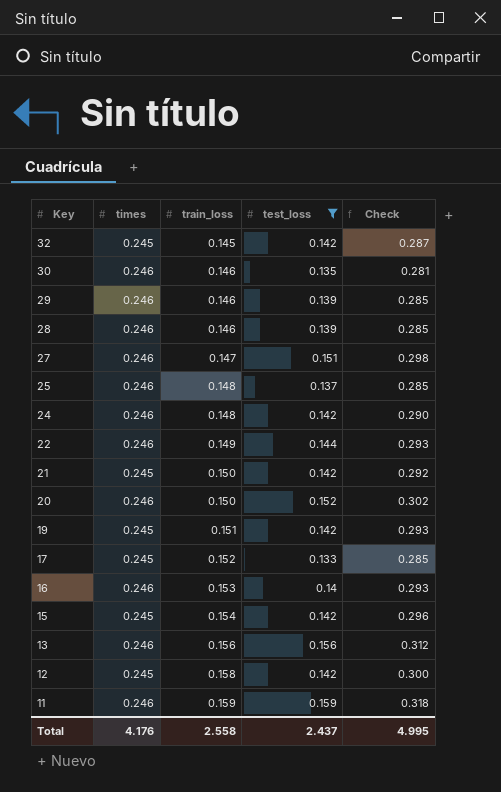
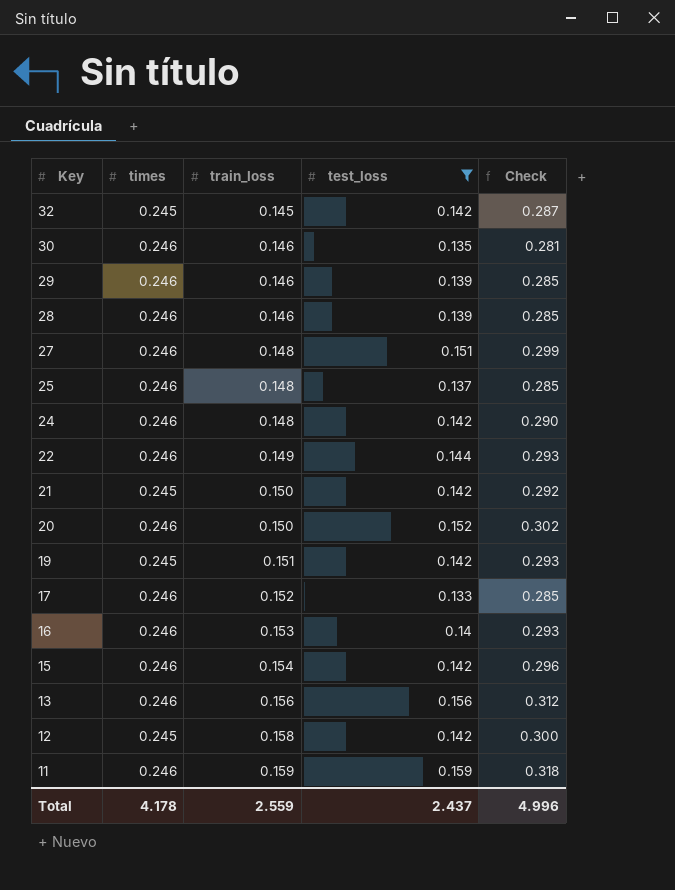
27 | train_loss: 0.147 -> 0.148
27 | Check: 0.298 -> 0.299
17 | times: 0.245 -> 0.246
15 | times: 0.245 -> 0.246
Total | times: 4.176 -> 4.178
Total | train_loss: 2.558 -> 2.559
Total | Check: 4.995 -> 4.996

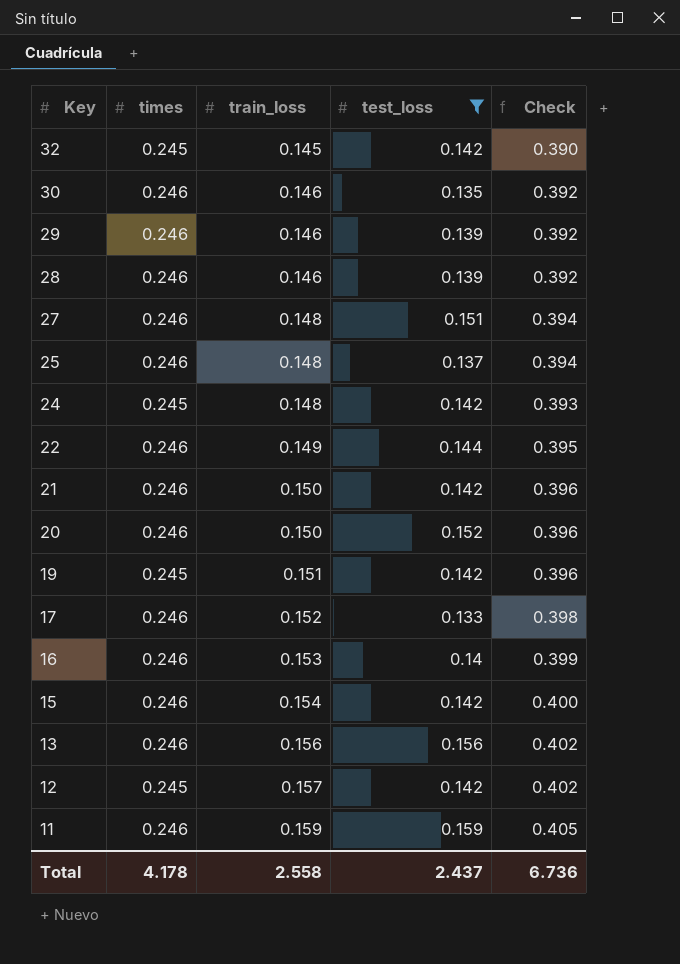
column Check | formula: [train_loss] + [test_loss] -> [times] + [train_loss]
24 | times: 0.246 -> 0.245
21 | times: 0.245 -> 0.246
12 | train_loss: 0.158 -> 0.157
Total | train_loss: 2.559 -> 2.558
Total | Check: 4.996 -> 6.736

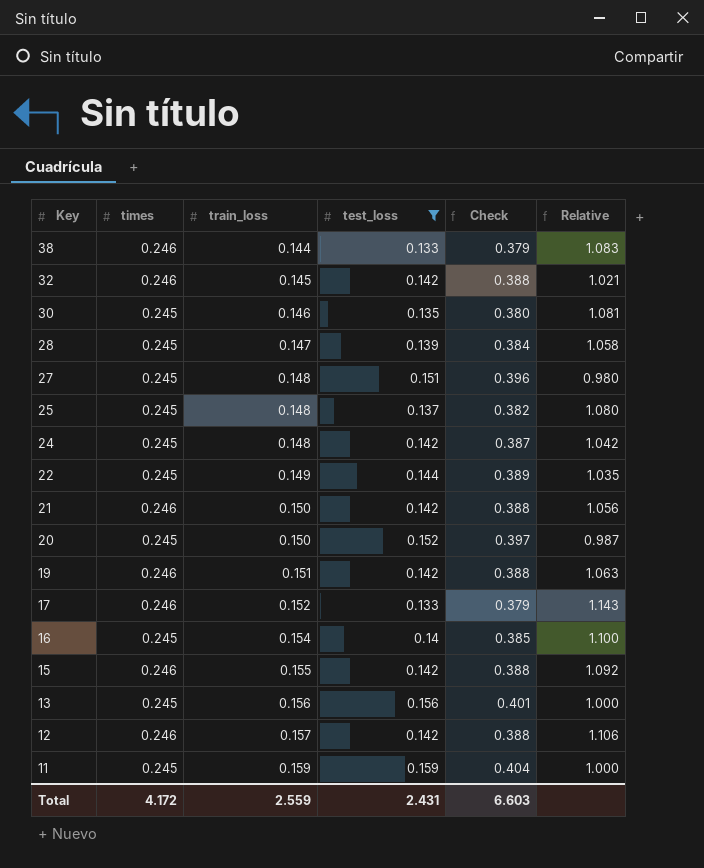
column Check | formula: [times] + [train_loss] -> [times] + [test_loss]
column Relative | formula: none -> [train_loss] / [test_loss]
row 29: 0.246 | 0.146 | 0.139 | 0.392 -> none
row 38: none -> 0.246 | 0.144 | 0.133 | 0.379 | 1.083
32 | times: 0.245 -> 0.246
30 | times: 0.246 -> 0.245
28 | times: 0.246 -> 0.245
28 | train_loss: 0.146 -> 0.147
27 | times: 0.246 -> 0.245
25 | times: 0.246 -> 0.245
22 | times: 0.246 -> 0.245
20 | times: 0.246 -> 0.245
19 | times: 0.245 -> 0.246
16 | times: 0.246 -> 0.245
16 | train_loss: 0.153 -> 0.154
15 | train_loss: 0.154 -> 0.155
13 | times: 0.246 -> 0.245
12 | times: 0.245 -> 0.246
11 | times: 0.246 -> 0.245
Total | times: 4.178 -> 4.172
Total | train_loss: 2.558 -> 2.559
Total | test_loss: 2.437 -> 2.431
Total | Check: 6.736 -> 6.603

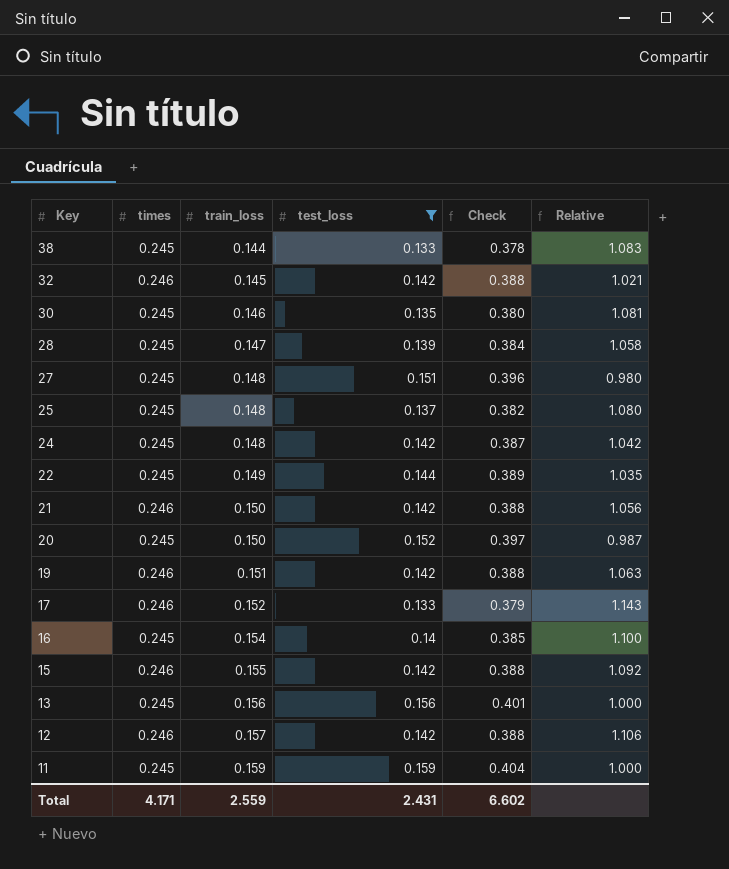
38 | times: 0.246 -> 0.245
38 | Check: 0.379 -> 0.378
Total | times: 4.172 -> 4.171
Total | Check: 6.603 -> 6.602

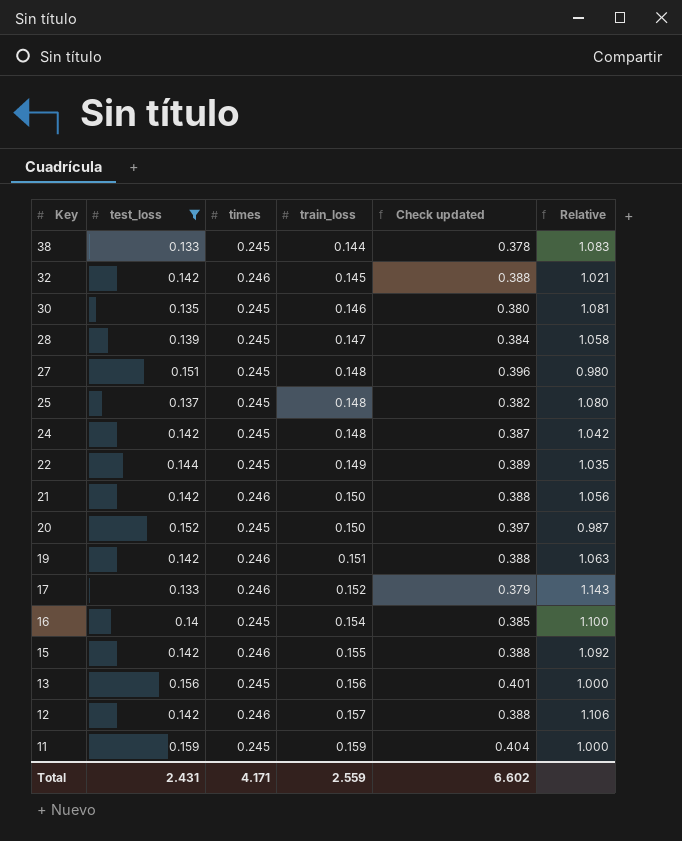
column test_loss | position: 4 -> 2
column name: Check -> Check updated

